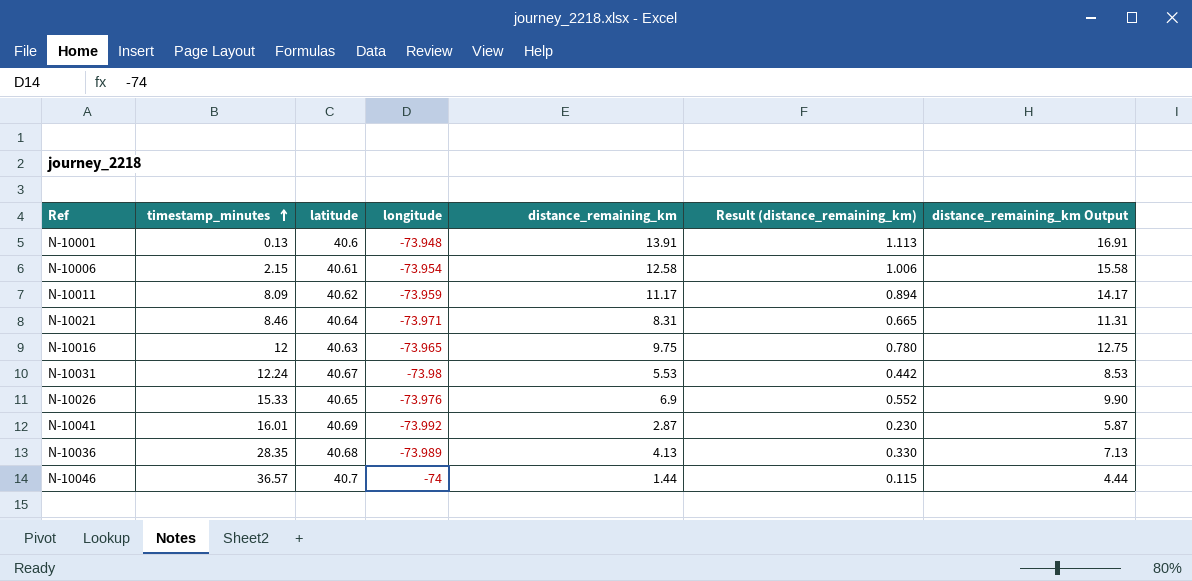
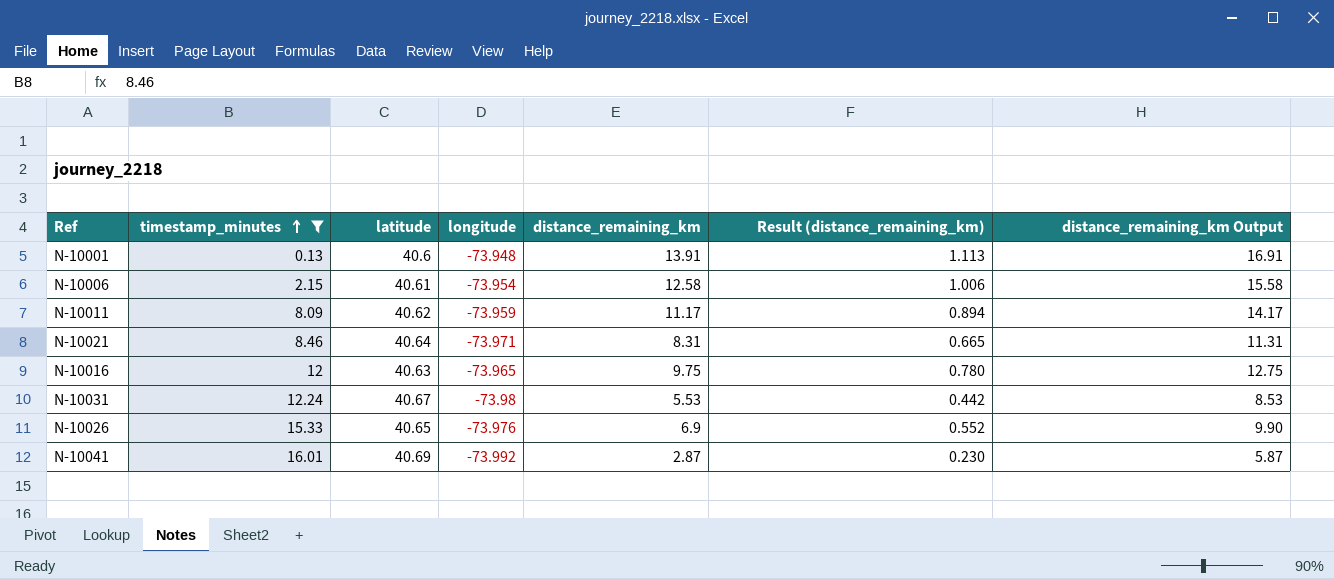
filter: none -> timestamp_minutes <= 16.01

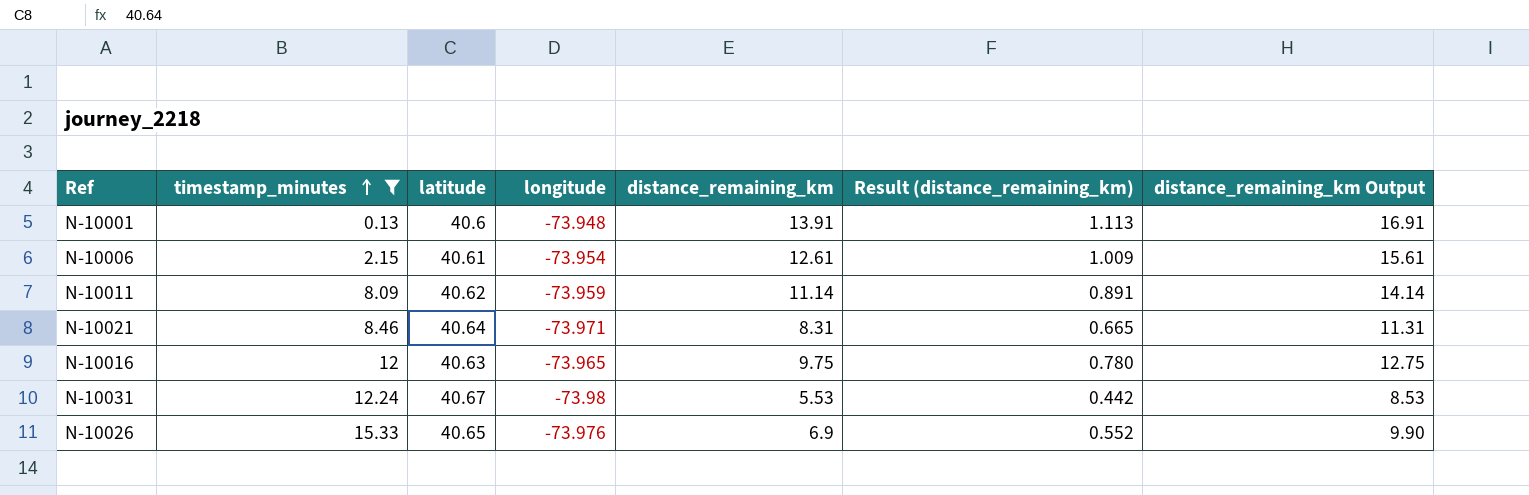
row N-10041: 16.01 | 40.69 | -73.992 | 2.87 | 0.230 | 5.87 -> none
N-10006 | distance_remaining_km: 12.58 -> 12.61
N-10006 | Result (distance_remaining_km): 1.006 -> 1.009
N-10006 | distance_remaining_km Output: 15.58 -> 15.61
N-10011 | distance_remaining_km: 11.17 -> 11.14
N-10011 | Result (distance_remaining_km): 0.894 -> 0.891
N-10011 | distance_remaining_km Output: 14.17 -> 14.14

